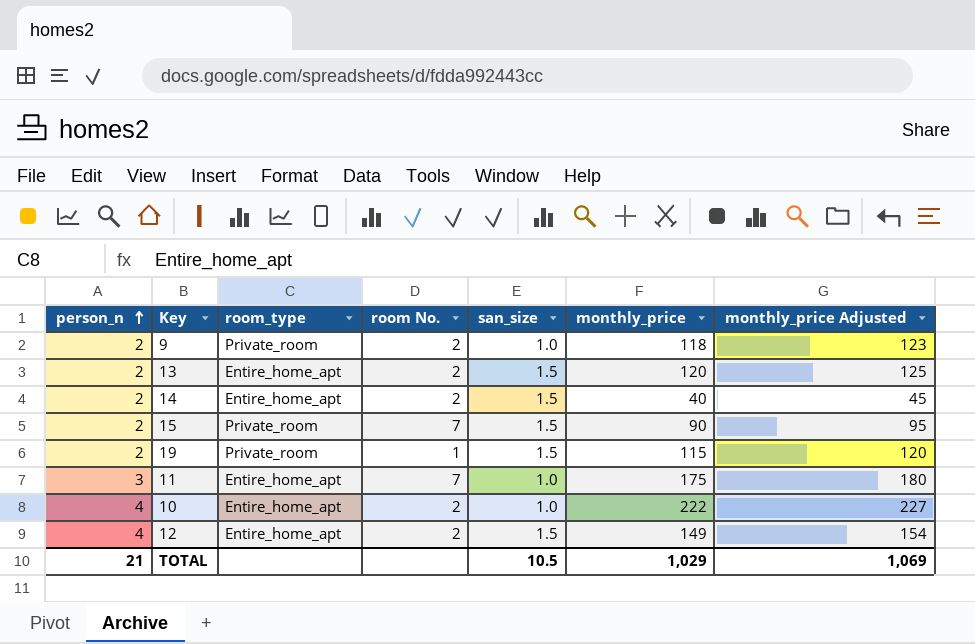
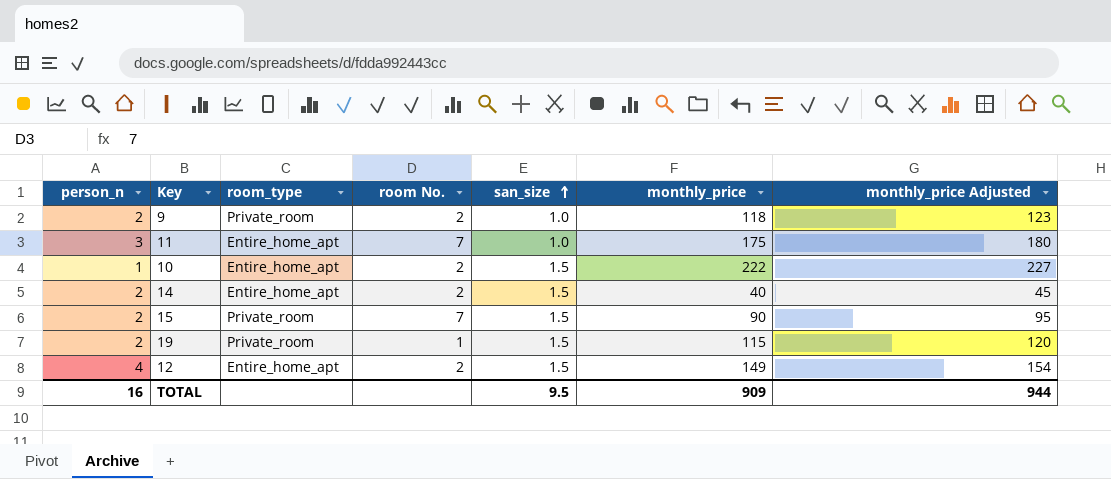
row order: person_n ascending -> san_size ascending
row 13: 2 | Entire_home_apt | 2 | 1.5 | 120 | 125 -> none
10 | person_n: 4 -> 1
10 | san_size: 1.0 -> 1.5
TOTAL | person_n: 21 -> 16
TOTAL | san_size: 10.5 -> 9.5
TOTAL | monthly_price: 1,029 -> 909
TOTAL | monthly_price Adjusted: 1,069 -> 944

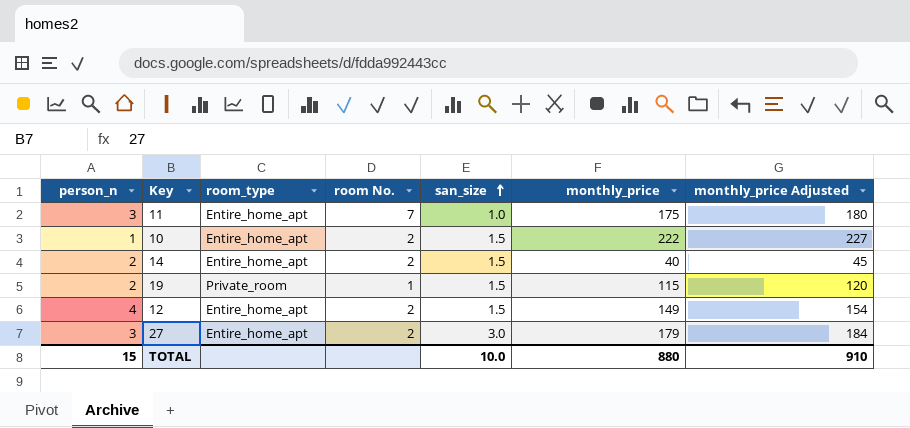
row 9: 2 | Private_room | 2 | 1.0 | 118 | 123 -> none
row 15: 2 | Private_room | 7 | 1.5 | 90 | 95 -> none
row 27: none -> 3 | Entire_home_apt | 2 | 3.0 | 179 | 184
TOTAL | person_n: 16 -> 15
TOTAL | san_size: 9.5 -> 10.0
TOTAL | monthly_price: 909 -> 880
TOTAL | monthly_price Adjusted: 944 -> 910

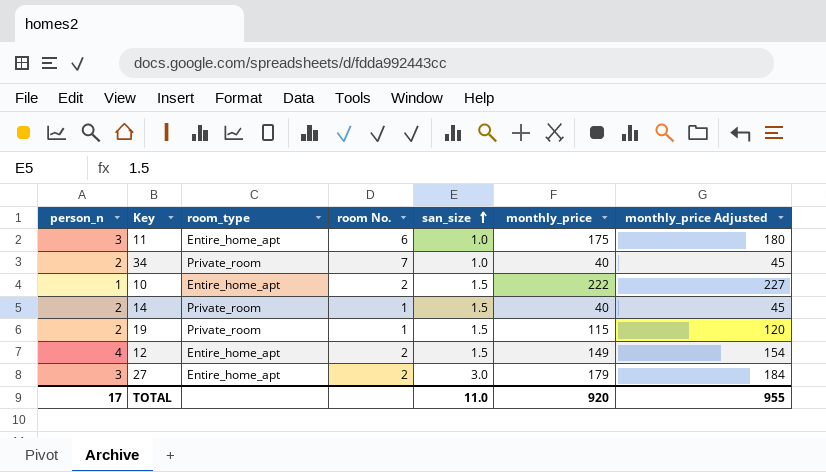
11 | room No.: 7 -> 6
row 34: none -> 2 | Private_room | 7 | 1.0 | 40 | 45
14 | room_type: Entire_home_apt -> Private_room
14 | room No.: 2 -> 1
TOTAL | person_n: 15 -> 17
TOTAL | san_size: 10.0 -> 11.0
TOTAL | monthly_price: 880 -> 920
TOTAL | monthly_price Adjusted: 910 -> 955

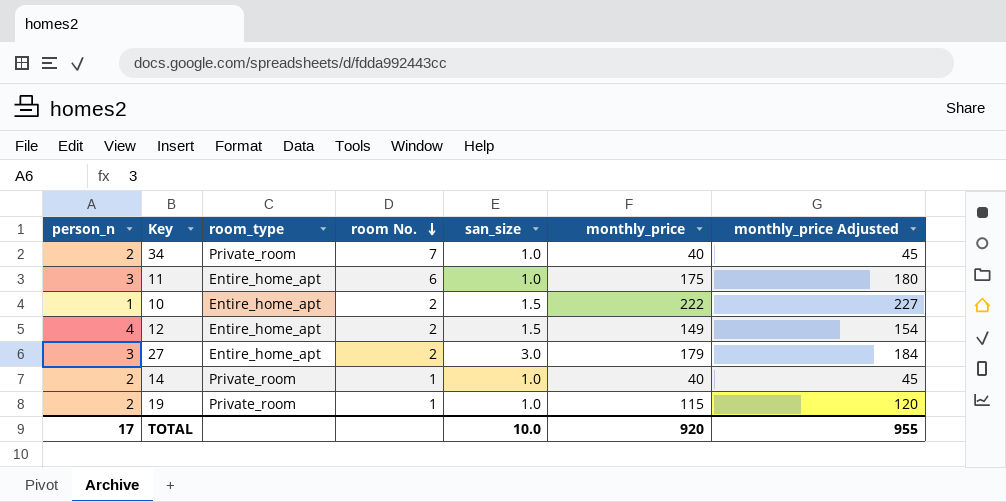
row order: san_size ascending -> room No. descending
14 | san_size: 1.5 -> 1.0
19 | san_size: 1.5 -> 1.0
TOTAL | san_size: 11.0 -> 10.0

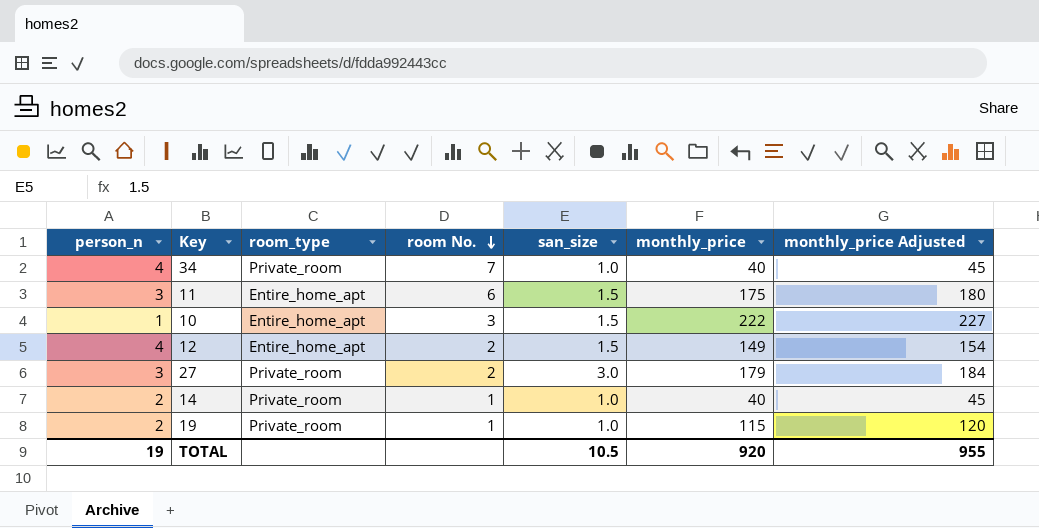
34 | person_n: 2 -> 4
11 | san_size: 1.0 -> 1.5
10 | room No.: 2 -> 3
27 | room_type: Entire_home_apt -> Private_room
TOTAL | person_n: 17 -> 19
TOTAL | san_size: 10.0 -> 10.5

